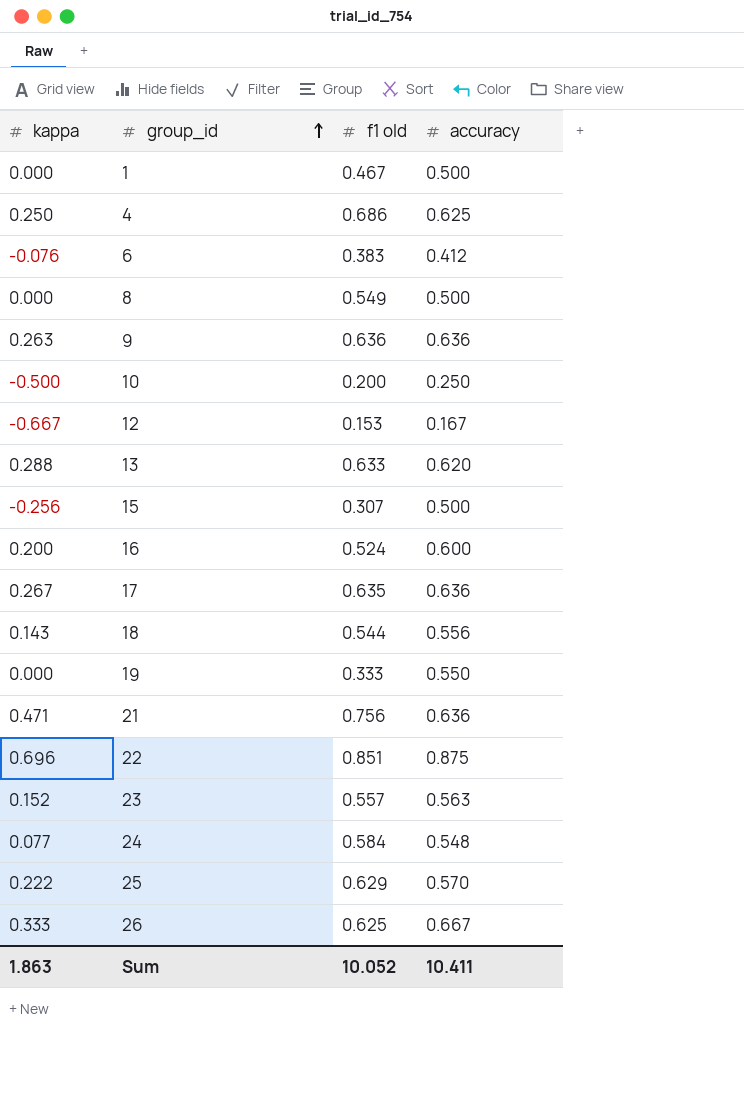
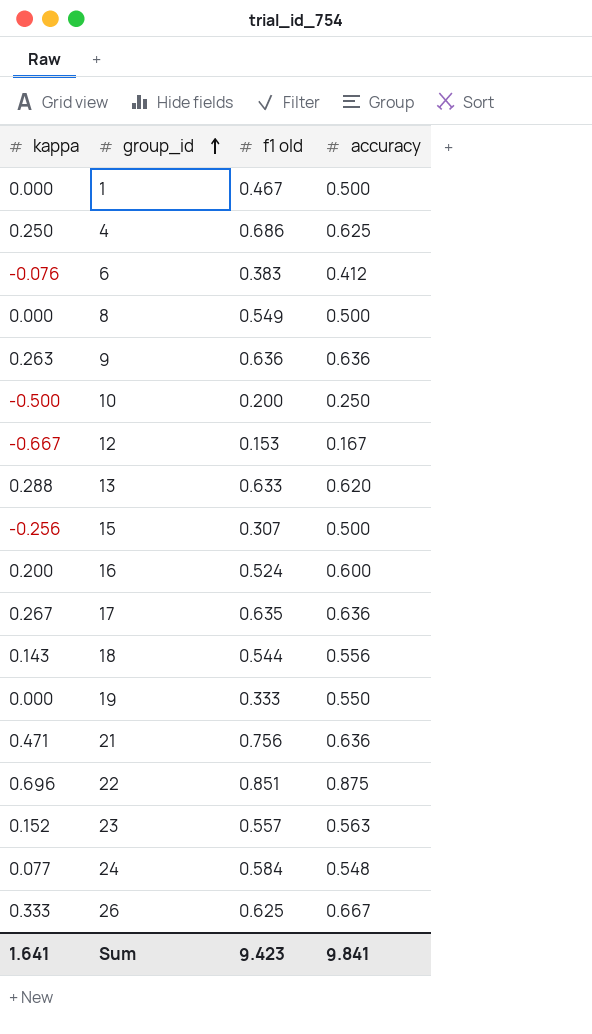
row 25: 0.222 | 0.629 | 0.570 -> none
Sum | kappa: 1.863 -> 1.641
Sum | f1 old: 10.052 -> 9.423
Sum | accuracy: 10.411 -> 9.841

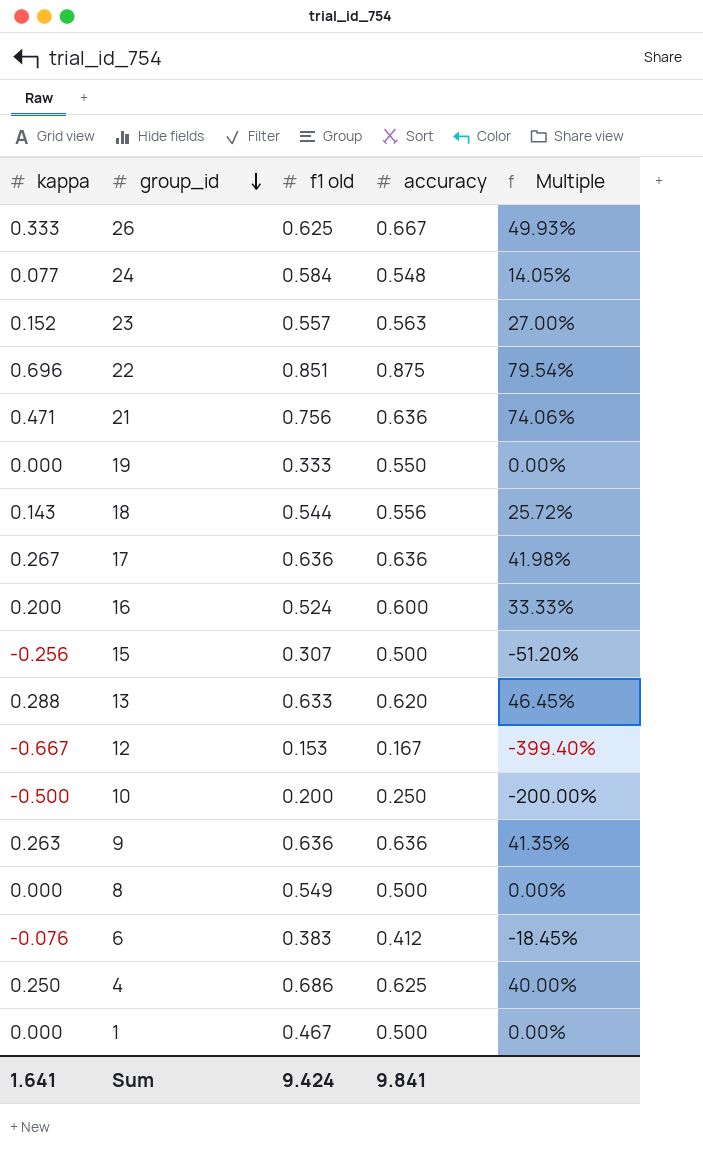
row order: group_id ascending -> group_id descending
column Multiple | formula: none -> [kappa] / [accuracy]
17 | f1 old: 0.635 -> 0.636
Sum | f1 old: 9.423 -> 9.424

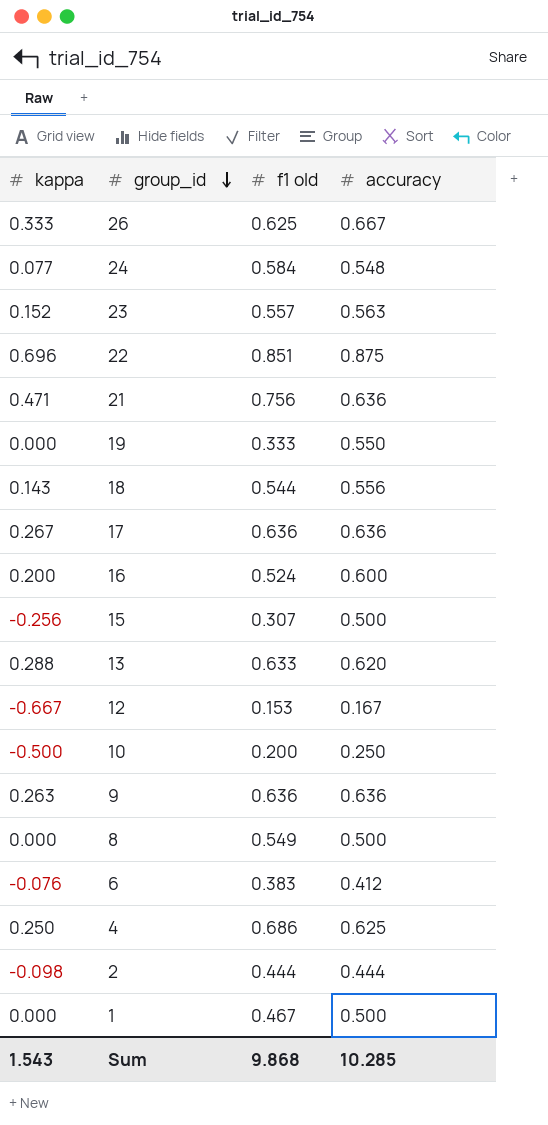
column Multiple | formula: [kappa] / [accuracy] -> none
row 2: none -> -0.098 | 0.444 | 0.444
Sum | kappa: 1.641 -> 1.543
Sum | f1 old: 9.424 -> 9.868
Sum | accuracy: 9.841 -> 10.285

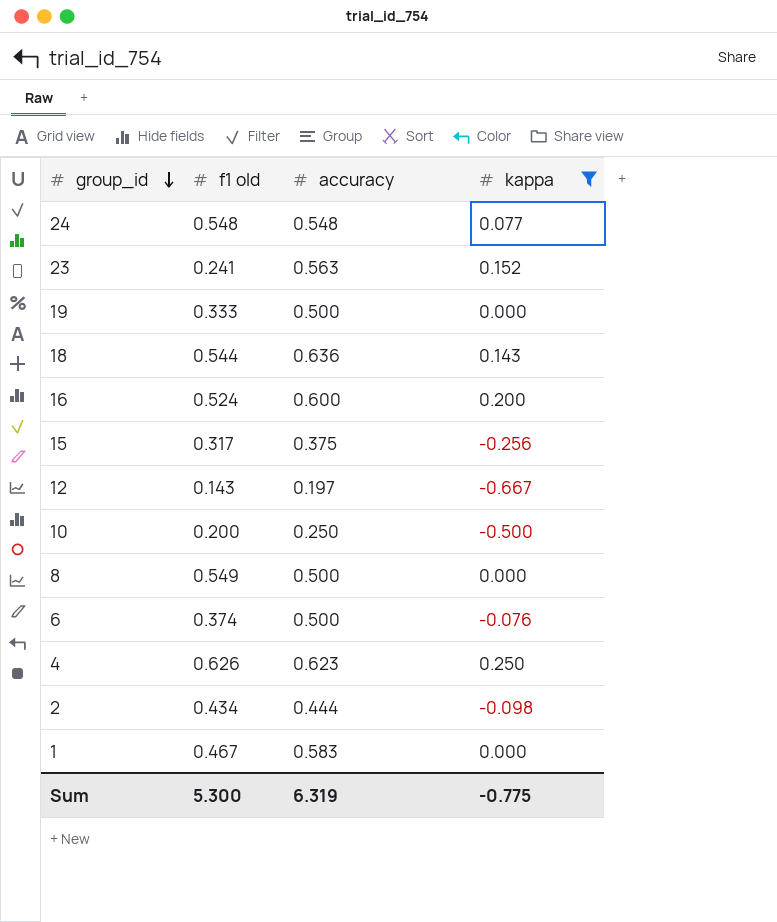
filter: none -> kappa <= 0.250
column kappa | position: 1 -> 4
24 | f1 old: 0.584 -> 0.548
23 | f1 old: 0.557 -> 0.241
19 | accuracy: 0.550 -> 0.500
18 | accuracy: 0.556 -> 0.636
15 | f1 old: 0.307 -> 0.317
15 | accuracy: 0.500 -> 0.375
12 | f1 old: 0.153 -> 0.143
12 | accuracy: 0.167 -> 0.197
6 | f1 old: 0.383 -> 0.374
6 | accuracy: 0.412 -> 0.500
4 | f1 old: 0.686 -> 0.626
4 | accuracy: 0.625 -> 0.623
2 | f1 old: 0.444 -> 0.434
1 | accuracy: 0.500 -> 0.583
Sum | f1 old: 9.868 -> 5.300
Sum | accuracy: 10.285 -> 6.319
Sum | kappa: 1.543 -> -0.775

